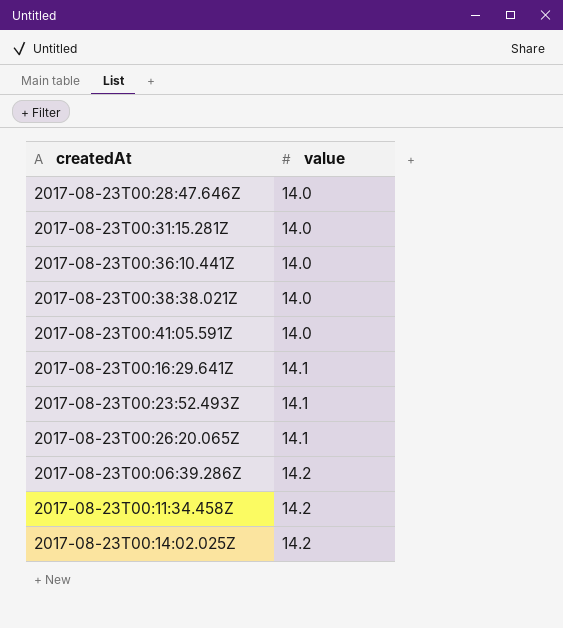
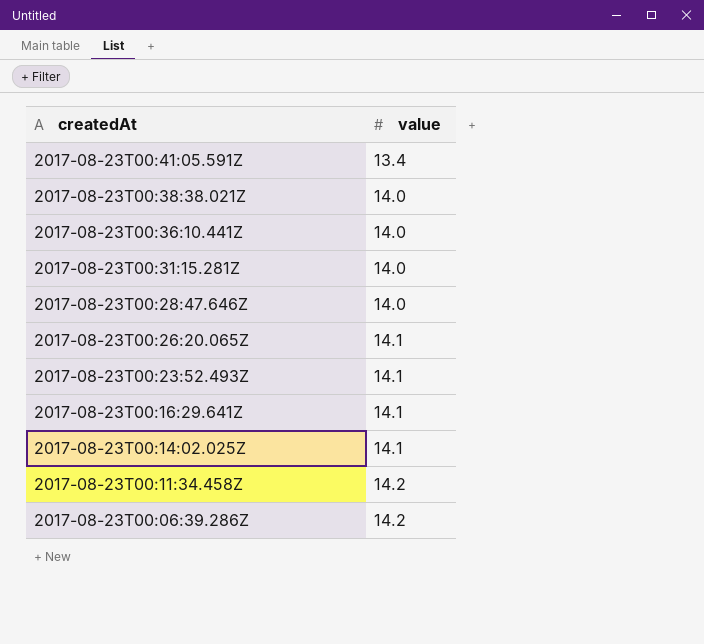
row order: value ascending -> createdAt descending
2017-08-23T00:41:05.591Z | value: 14.0 -> 13.4
2017-08-23T00:14:02.025Z | value: 14.2 -> 14.1

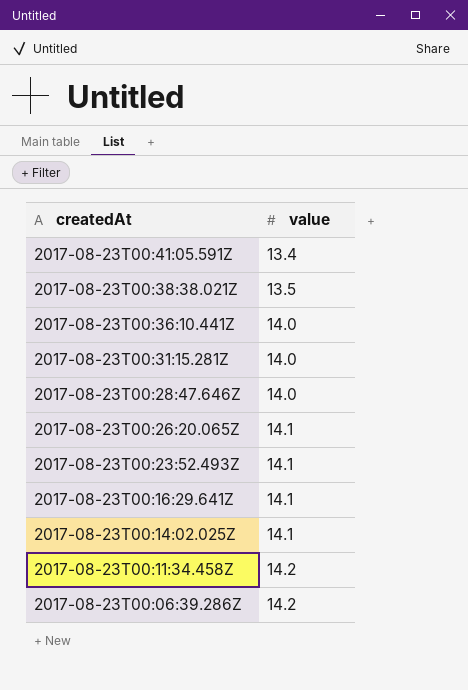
2017-08-23T00:38:38.021Z | value: 14.0 -> 13.5

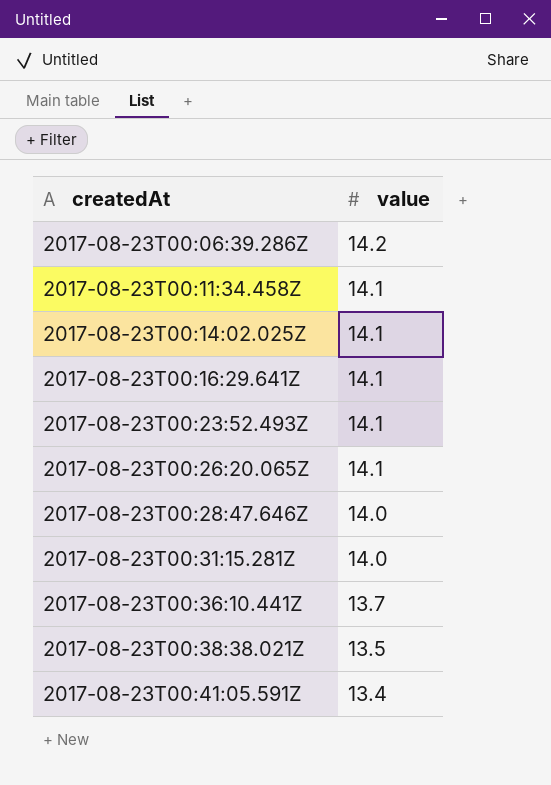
row order: createdAt descending -> createdAt ascending
2017-08-23T00:11:34.458Z | value: 14.2 -> 14.1
2017-08-23T00:36:10.441Z | value: 14.0 -> 13.7

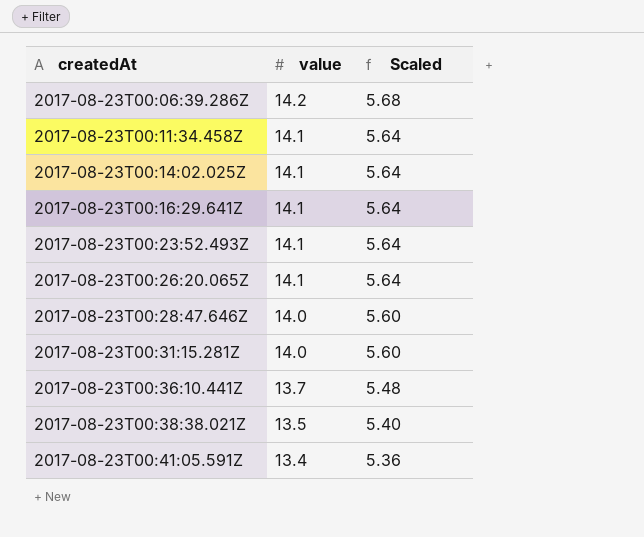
column Scaled | formula: none -> [value] * 0.4

